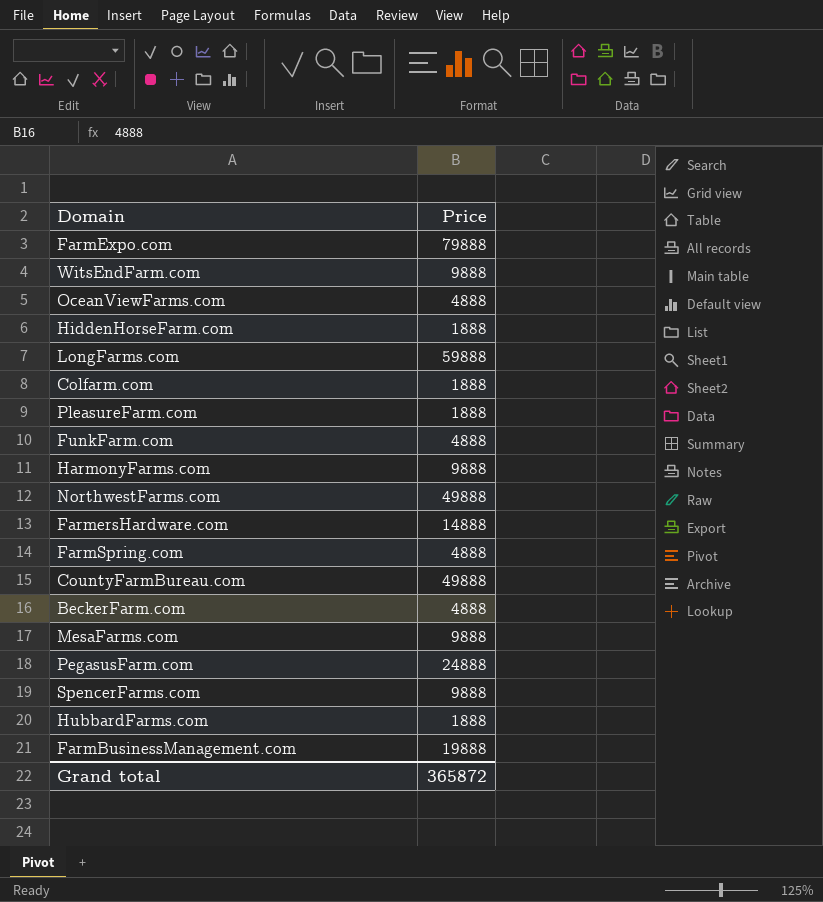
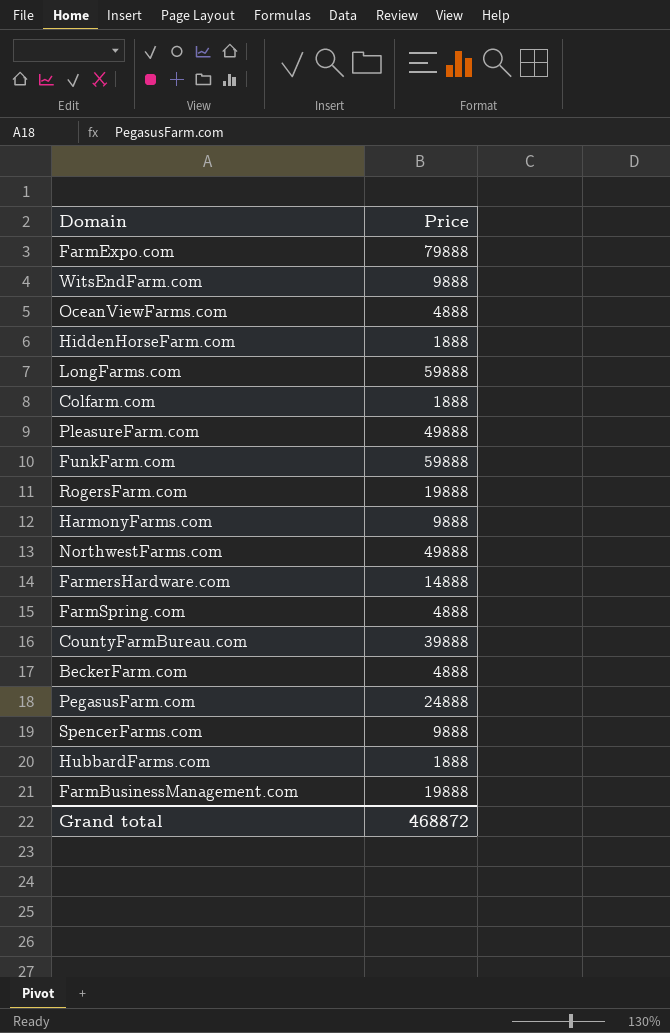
row MesaFarms.com: 9888 -> none
PleasureFarm.com | Price: 1888 -> 49888
FunkFarm.com | Price: 4888 -> 59888
row RogersFarm.com: none -> 19888
CountyFarmBureau.com | Price: 49888 -> 39888
Grand total | Price: 365872 -> 468872

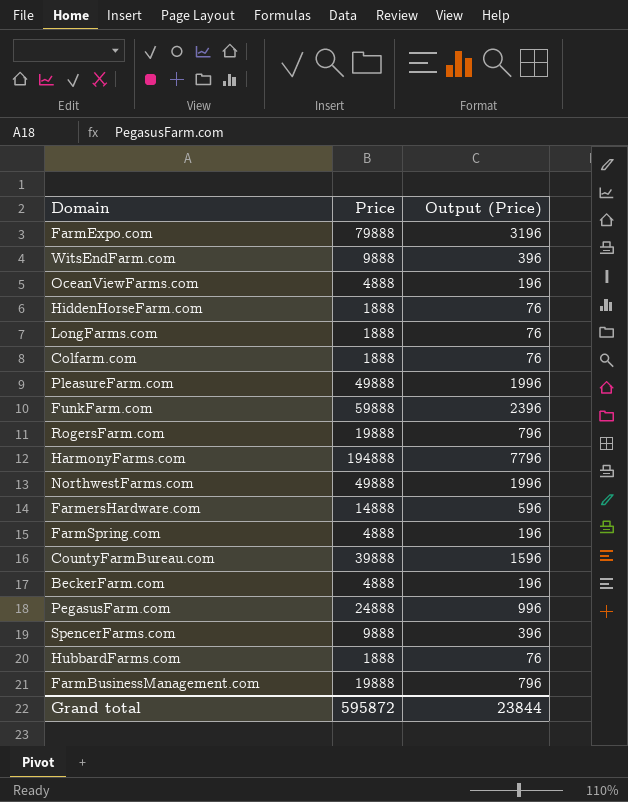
column Output (Price) | formula: none -> [Price] * 0.04
LongFarms.com | Price: 59888 -> 1888
HarmonyFarms.com | Price: 9888 -> 194888
Grand total | Price: 468872 -> 595872

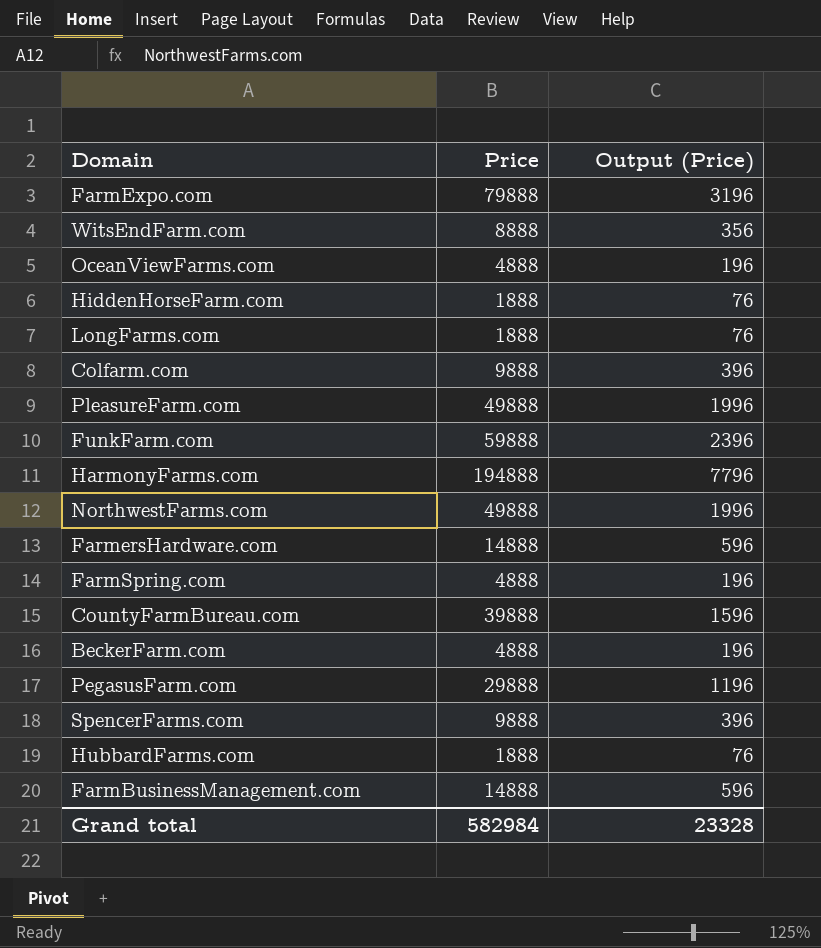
row RogersFarm.com: 19888 | 796 -> none
WitsEndFarm.com | Price: 9888 -> 8888
WitsEndFarm.com | Output (Price): 396 -> 356
Colfarm.com | Price: 1888 -> 9888
Colfarm.com | Output (Price): 76 -> 396
PegasusFarm.com | Price: 24888 -> 29888
PegasusFarm.com | Output (Price): 996 -> 1196
FarmBusinessManagement.com | Price: 19888 -> 14888
FarmBusinessManagement.com | Output (Price): 796 -> 596
Grand total | Price: 595872 -> 582984
Grand total | Output (Price): 23844 -> 23328

